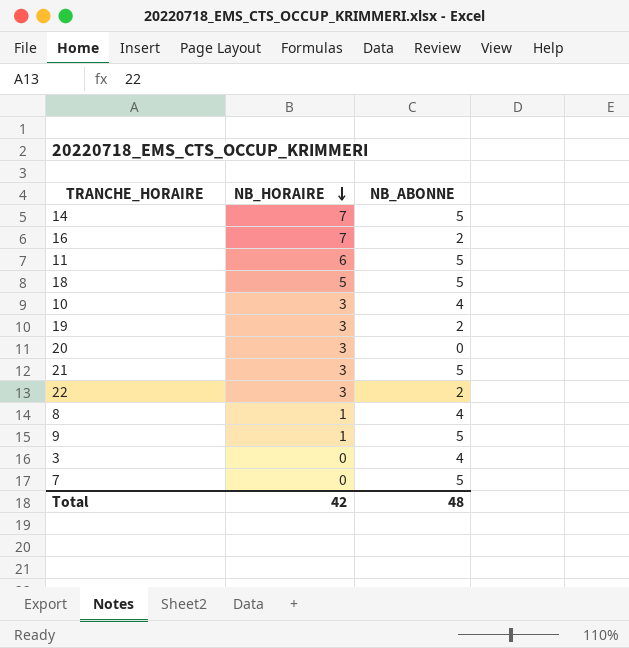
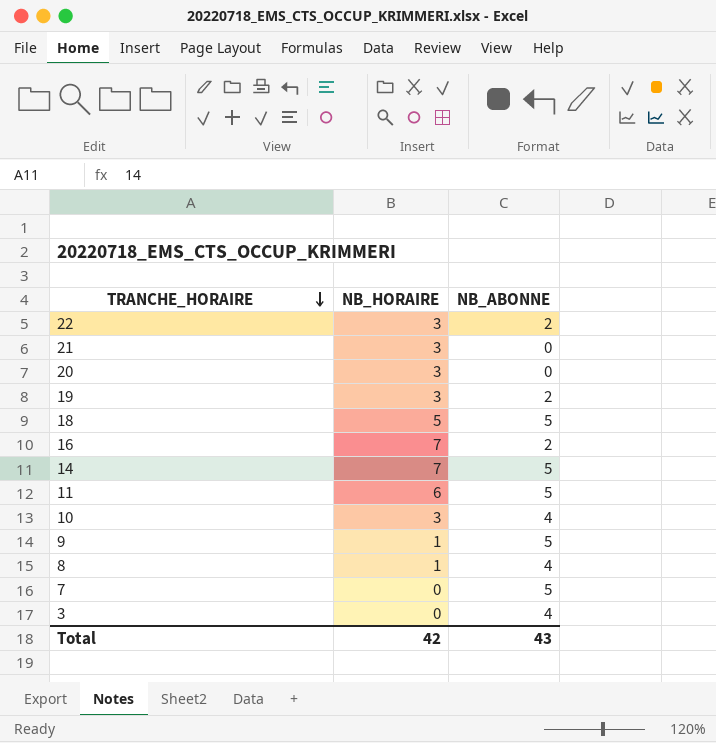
row order: NB_HORAIRE descending -> TRANCHE_HORAIRE descending
21 | NB_ABONNE: 5 -> 0
Total | NB_ABONNE: 48 -> 43

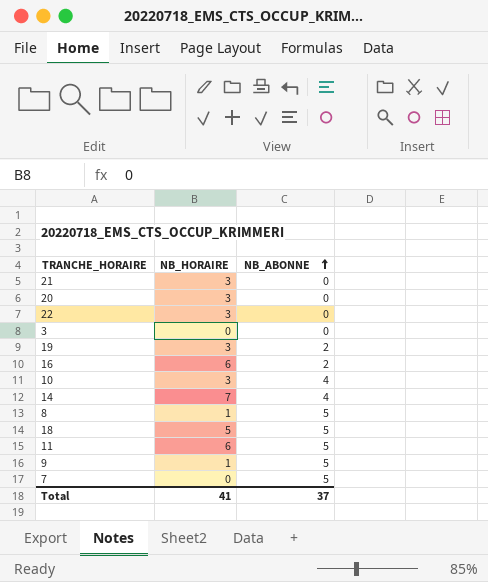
row order: TRANCHE_HORAIRE descending -> NB_ABONNE ascending
22 | NB_ABONNE: 2 -> 0
3 | NB_ABONNE: 4 -> 0
16 | NB_HORAIRE: 7 -> 6
14 | NB_ABONNE: 5 -> 4
8 | NB_ABONNE: 4 -> 5
Total | NB_HORAIRE: 42 -> 41
Total | NB_ABONNE: 43 -> 37

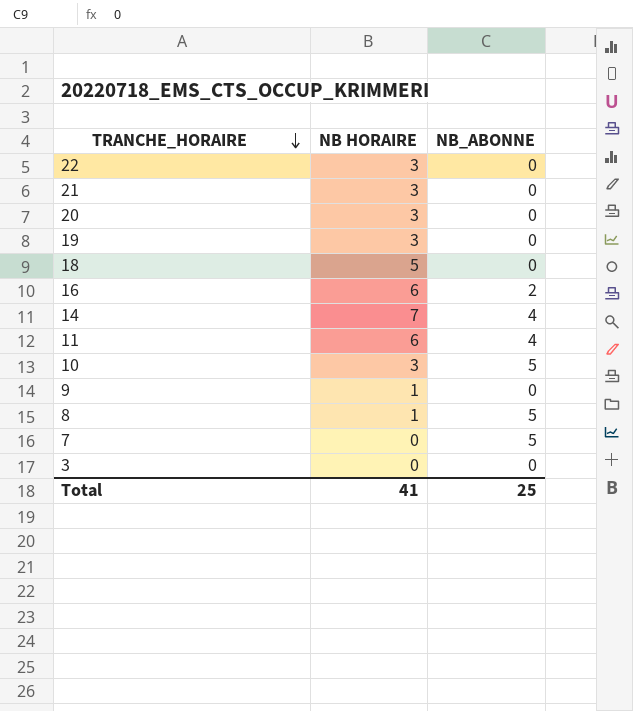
row order: NB_ABONNE ascending -> TRANCHE_HORAIRE descending
column name: NB_HORAIRE -> NB HORAIRE
19 | NB_ABONNE: 2 -> 0
18 | NB_ABONNE: 5 -> 0
11 | NB_ABONNE: 5 -> 4
10 | NB_ABONNE: 4 -> 5
9 | NB_ABONNE: 5 -> 0
Total | NB_ABONNE: 37 -> 25

